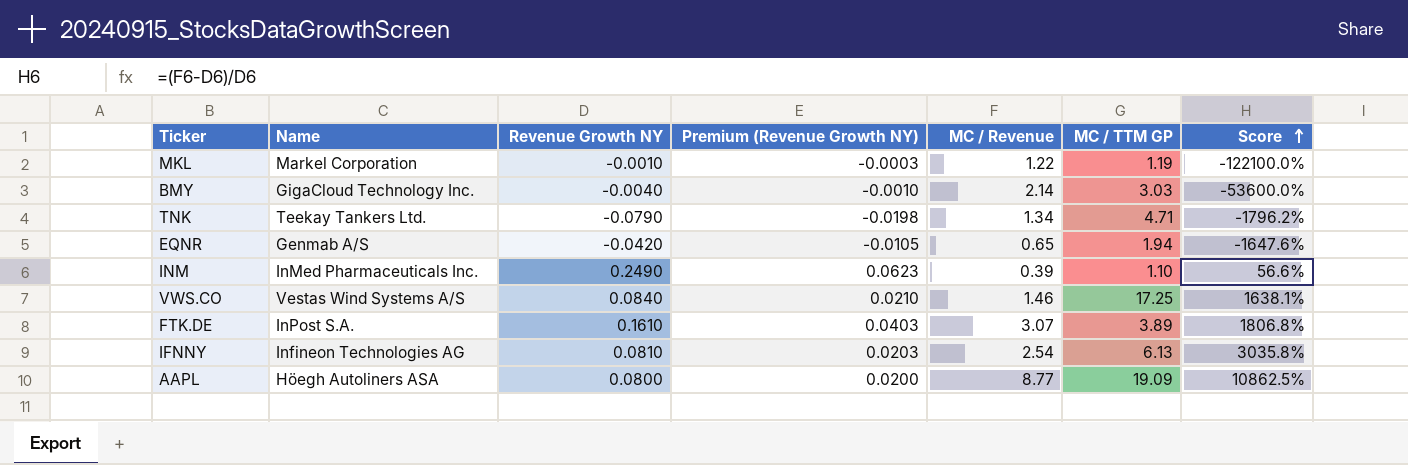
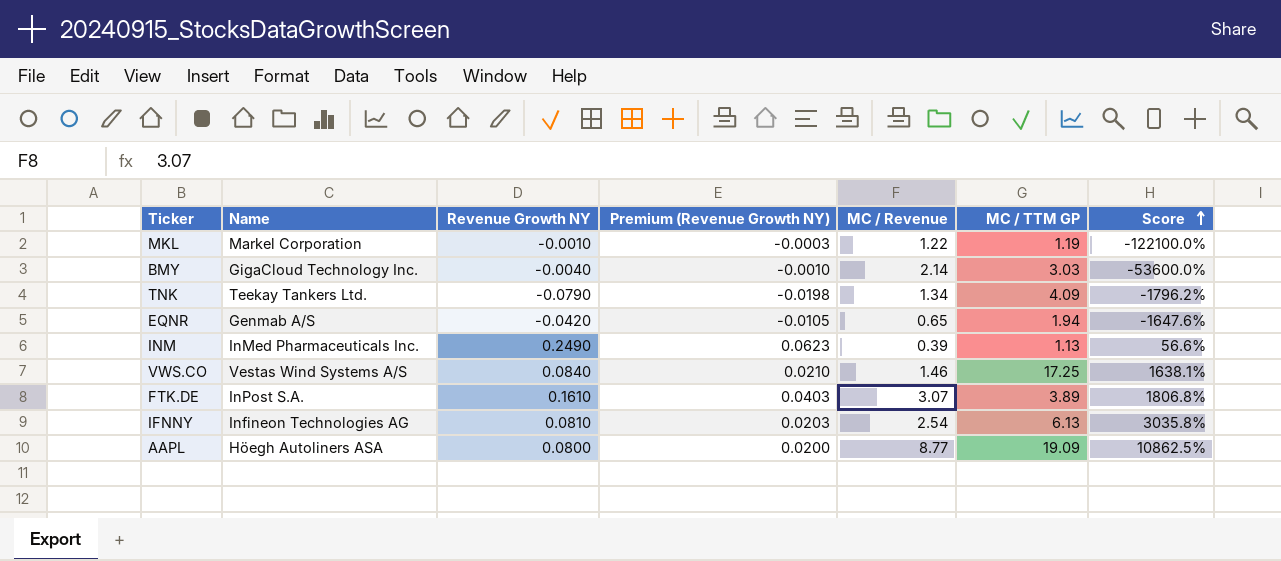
TNK | MC / TTM GP: 4.71 -> 4.09
INM | MC / TTM GP: 1.10 -> 1.13

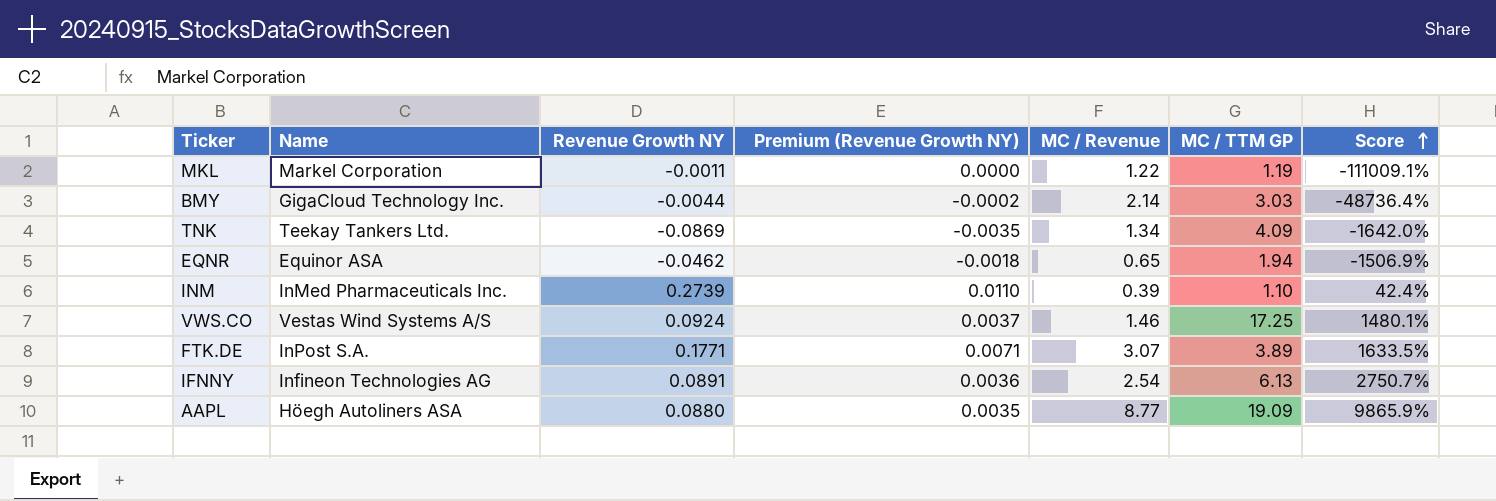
column Premium (Revenue Growth NY) | formula: [Revenue Growth NY] * 0.25 -> [Revenue Growth NY] * 0.04
MKL | Revenue Growth NY: -0.0010 -> -0.0011
MKL | Score: -122100.0% -> -111009.1%
BMY | Revenue Growth NY: -0.0040 -> -0.0044
BMY | Score: -53600.0% -> -48736.4%
TNK | Revenue Growth NY: -0.0790 -> -0.0869
TNK | Score: -1796.2% -> -1642.0%
EQNR | Name: Genmab A/S -> Equinor ASA
EQNR | Revenue Growth NY: -0.0420 -> -0.0462
EQNR | Score: -1647.6% -> -1506.9%
INM | Revenue Growth NY: 0.2490 -> 0.2739
INM | MC / TTM GP: 1.13 -> 1.10
INM | Score: 56.6% -> 42.4%
VWS.CO | Revenue Growth NY: 0.0840 -> 0.0924
VWS.CO | Score: 1638.1% -> 1480.1%
FTK.DE | Revenue Growth NY: 0.1610 -> 0.1771
FTK.DE | Score: 1806.8% -> 1633.5%
IFNNY | Revenue Growth NY: 0.0810 -> 0.0891
IFNNY | Score: 3035.8% -> 2750.7%
AAPL | Revenue Growth NY: 0.0800 -> 0.0880
AAPL | Score: 10862.5% -> 9865.9%

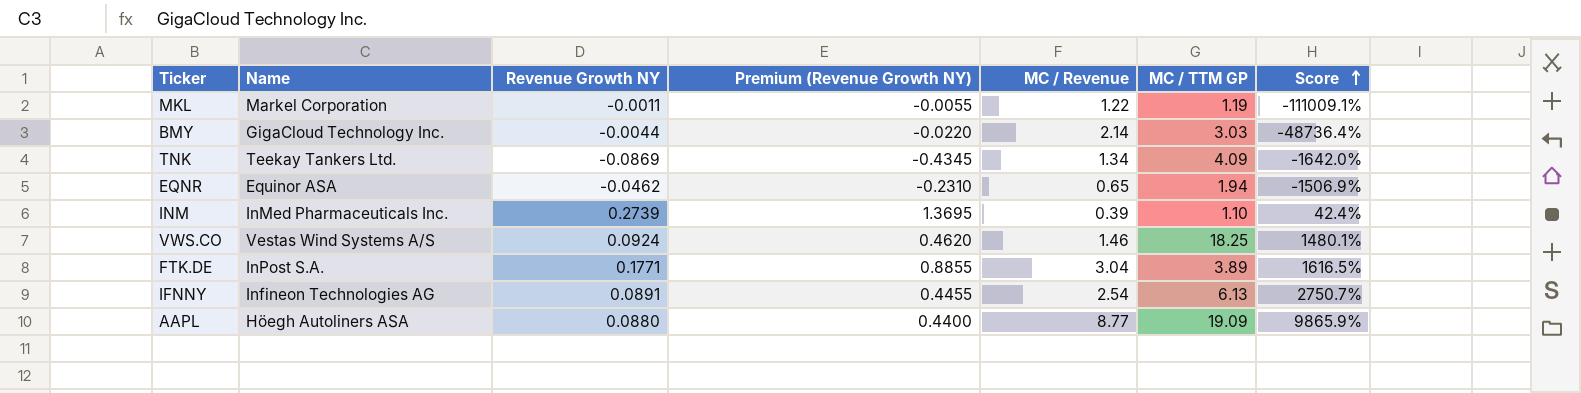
column Premium (Revenue Growth NY) | formula: [Revenue Growth NY] * 0.04 -> [Revenue Growth NY] * 5
VWS.CO | MC / TTM GP: 17.25 -> 18.25
FTK.DE | MC / Revenue: 3.07 -> 3.04
FTK.DE | Score: 1633.5% -> 1616.5%

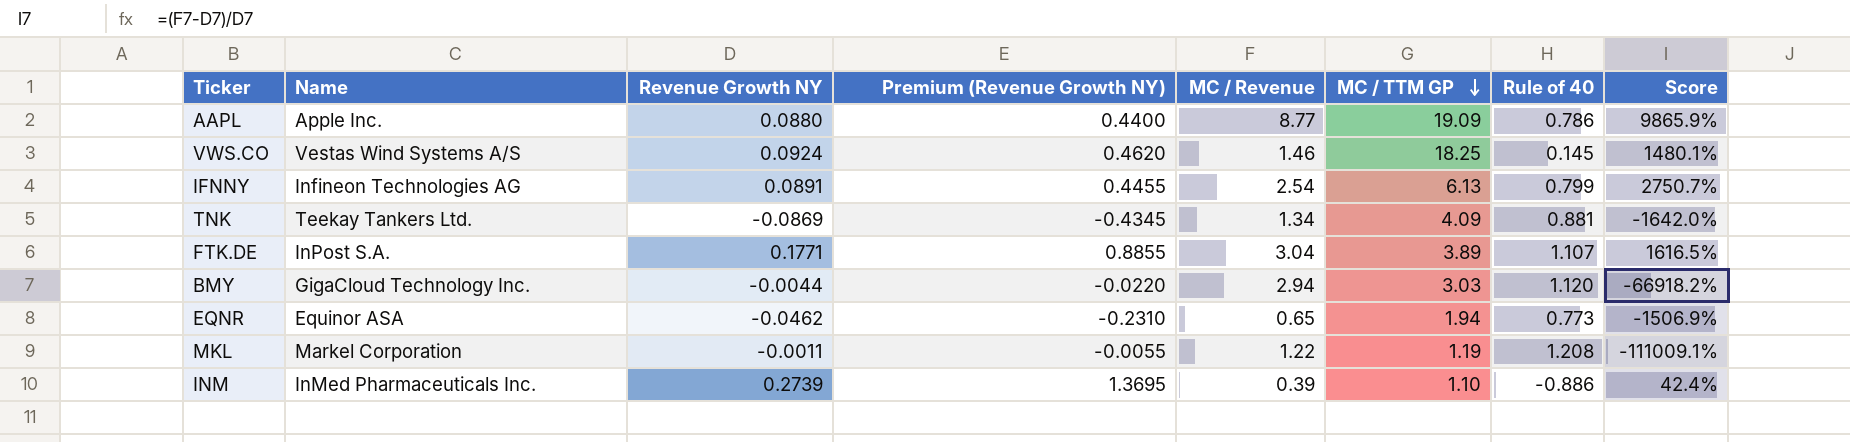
row order: Score ascending -> MC / TTM GP descending
column Rule of 40 | position: none -> 7
AAPL | Name: Höegh Autoliners ASA -> Apple Inc.
BMY | MC / Revenue: 2.14 -> 2.94
BMY | Score: -48736.4% -> -66918.2%

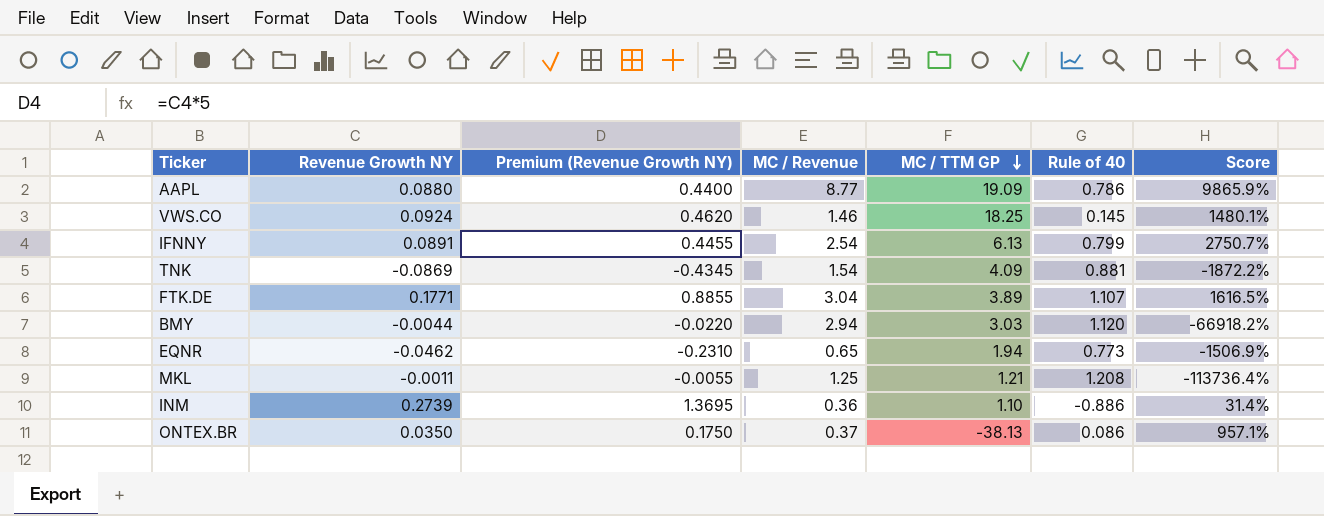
column Name | position: 2 -> none
TNK | MC / Revenue: 1.34 -> 1.54
TNK | Score: -1642.0% -> -1872.2%
MKL | MC / Revenue: 1.22 -> 1.25
MKL | MC / TTM GP: 1.19 -> 1.21
MKL | Score: -111009.1% -> -113736.4%
INM | MC / Revenue: 0.39 -> 0.36
INM | Score: 42.4% -> 31.4%
row ONTEX.BR: none -> 0.0350 | 0.1750 | 0.37 | -38.13 | 0.086 | 957.1%

